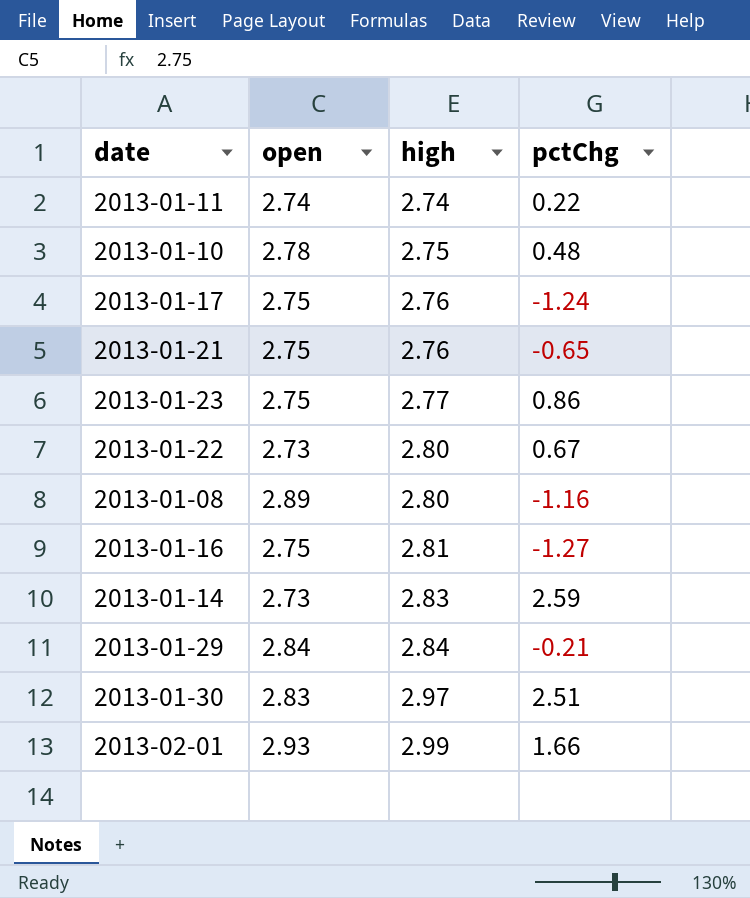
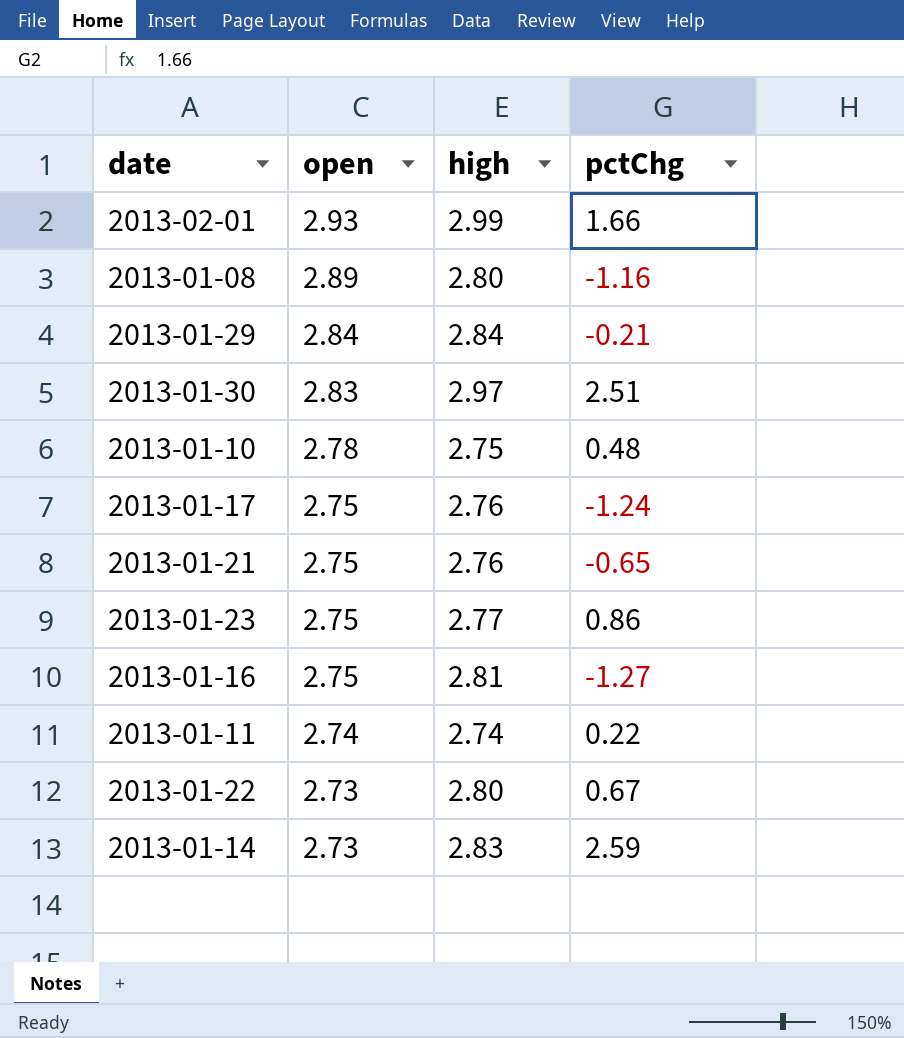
row order: high ascending -> open descending

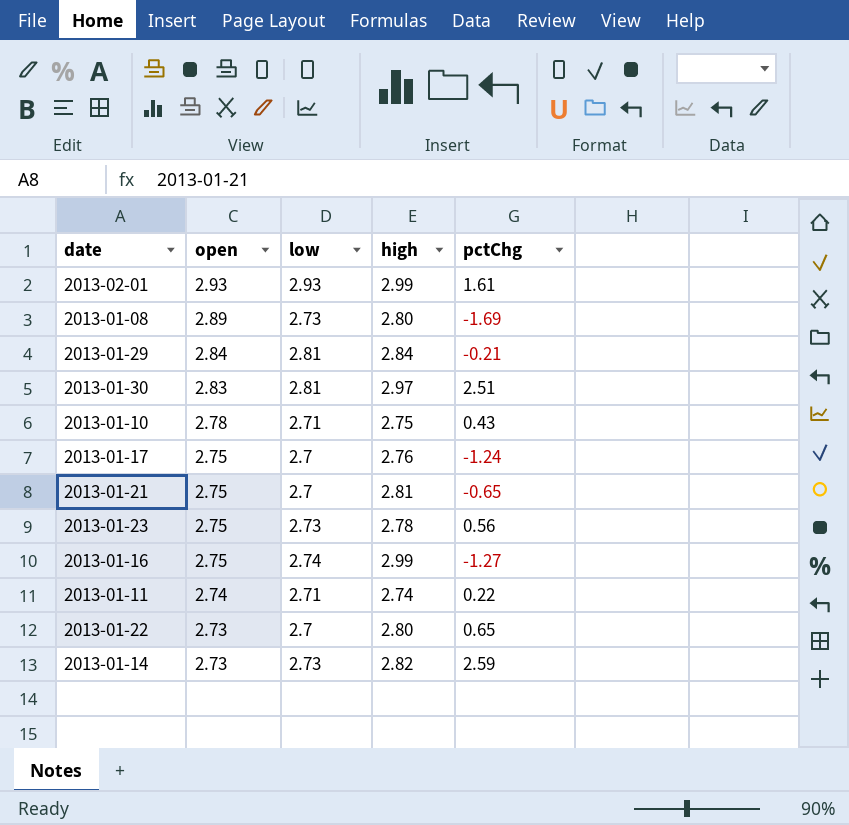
column low | position: none -> 3
2013-02-01 | pctChg: 1.66 -> 1.61
2013-01-08 | pctChg: -1.16 -> -1.69
2013-01-10 | pctChg: 0.48 -> 0.43
2013-01-21 | high: 2.76 -> 2.81
2013-01-23 | high: 2.77 -> 2.78
2013-01-23 | pctChg: 0.86 -> 0.56
2013-01-16 | high: 2.81 -> 2.99
2013-01-22 | pctChg: 0.67 -> 0.65
2013-01-14 | high: 2.83 -> 2.82

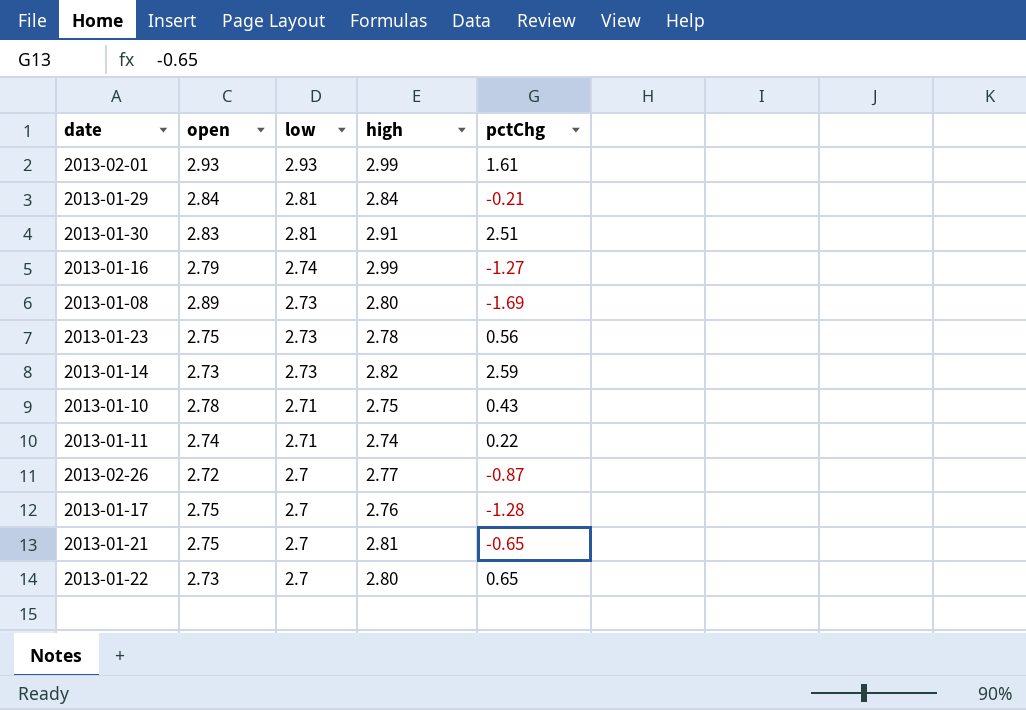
row order: open descending -> low descending
2013-01-30 | high: 2.97 -> 2.91
2013-01-16 | open: 2.75 -> 2.79
row 2013-02-26: none -> 2.72 | 2.7 | 2.77 | -0.87
2013-01-17 | pctChg: -1.24 -> -1.28

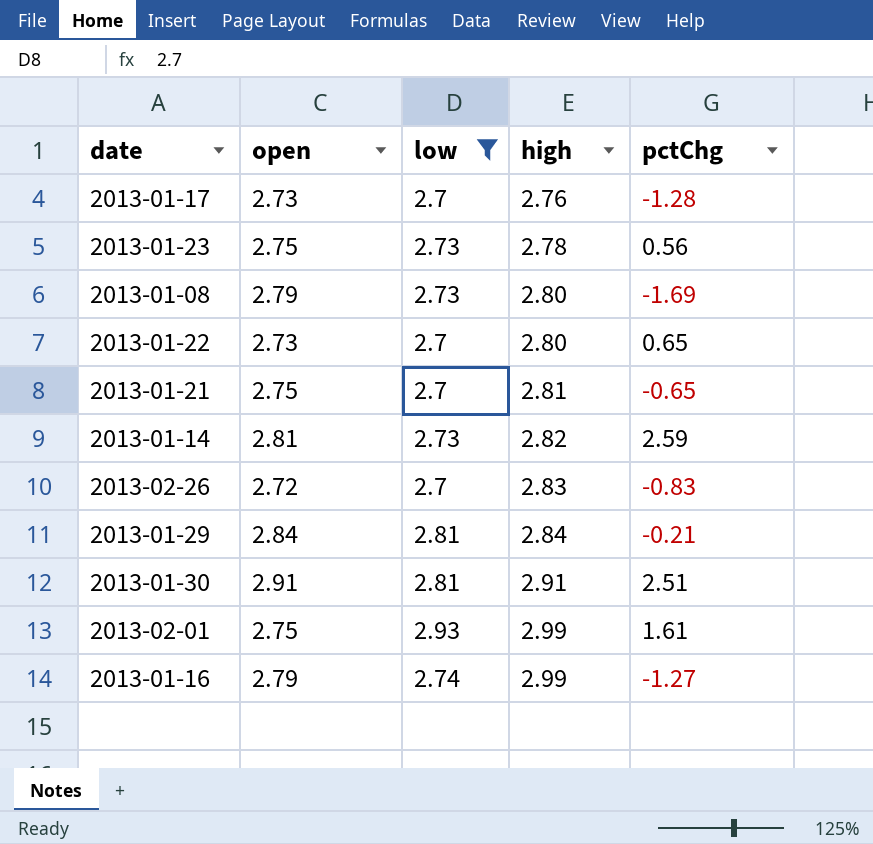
filter: none -> low != 2.71
row order: low descending -> high ascending
2013-01-17 | open: 2.75 -> 2.73
2013-01-08 | open: 2.89 -> 2.79
2013-01-14 | open: 2.73 -> 2.81
2013-02-26 | high: 2.77 -> 2.83
2013-02-26 | pctChg: -0.87 -> -0.83
2013-01-30 | open: 2.83 -> 2.91
2013-02-01 | open: 2.93 -> 2.75

